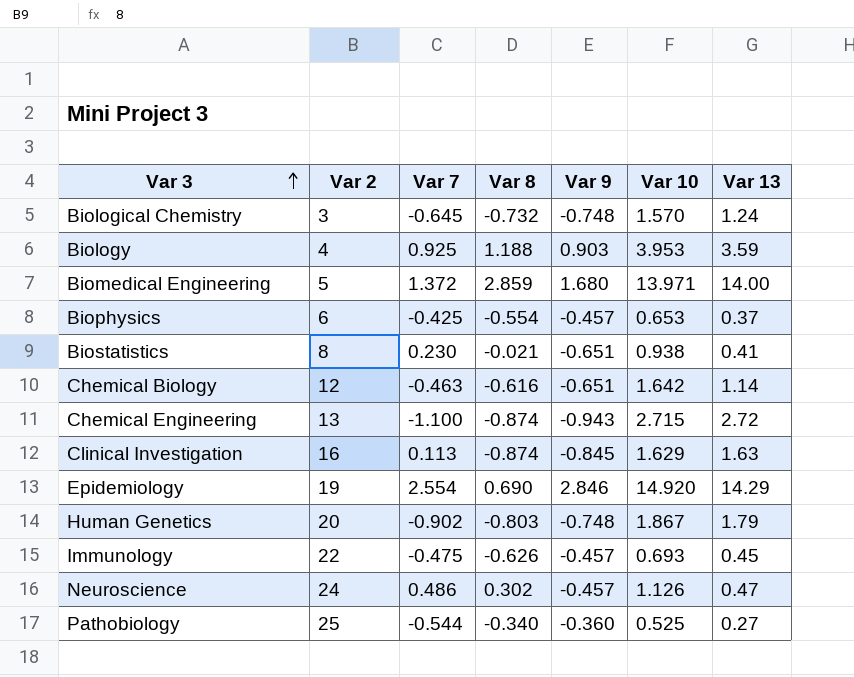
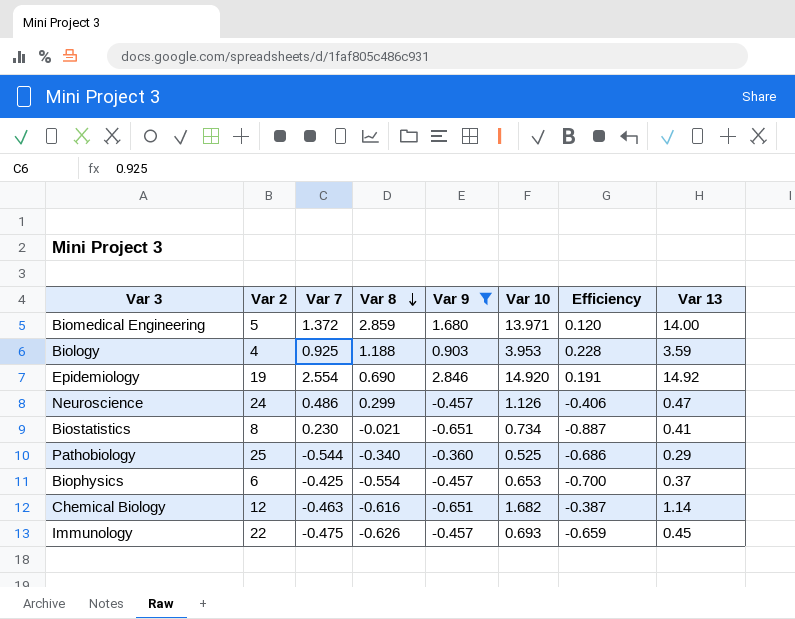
filter: none -> Var 9 >= -0.651
row order: Var 3 ascending -> Var 8 descending
column Efficiency | formula: none -> [Var 9] / [Var 10]
Epidemiology | Var 13: 14.29 -> 14.92
Neuroscience | Var 8: 0.302 -> 0.299
Biostatistics | Var 10: 0.938 -> 0.734
Pathobiology | Var 13: 0.27 -> 0.29
Chemical Biology | Var 10: 1.642 -> 1.682

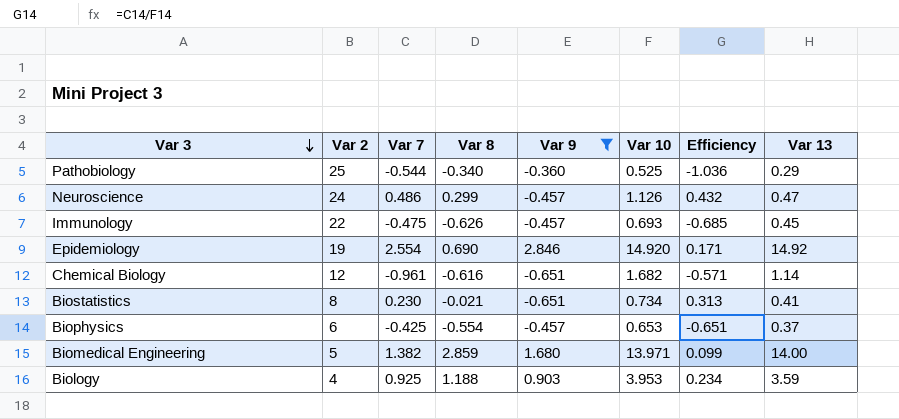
row order: Var 8 descending -> Var 3 descending
column Efficiency | formula: [Var 9] / [Var 10] -> [Var 7] / [Var 10]
Chemical Biology | Var 7: -0.463 -> -0.961
Biomedical Engineering | Var 7: 1.372 -> 1.382

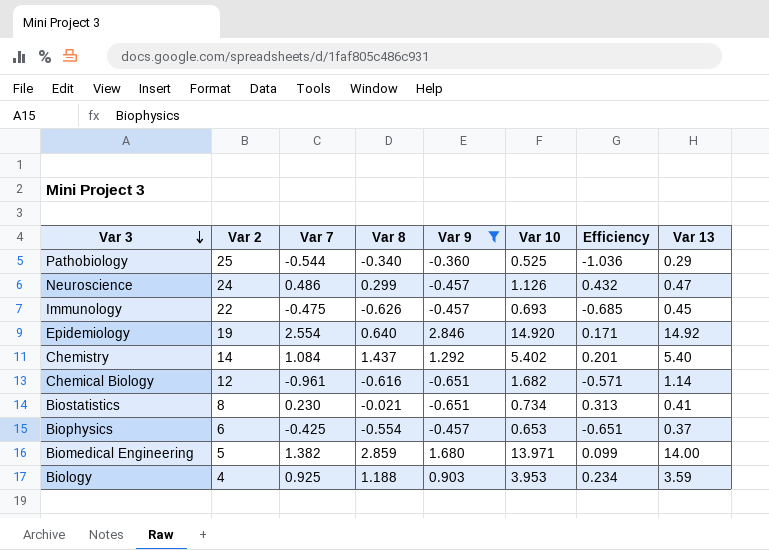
Epidemiology | Var 8: 0.690 -> 0.640
row Chemistry: none -> 14 | 1.084 | 1.437 | 1.292 | 5.402 | 0.201 | 5.40

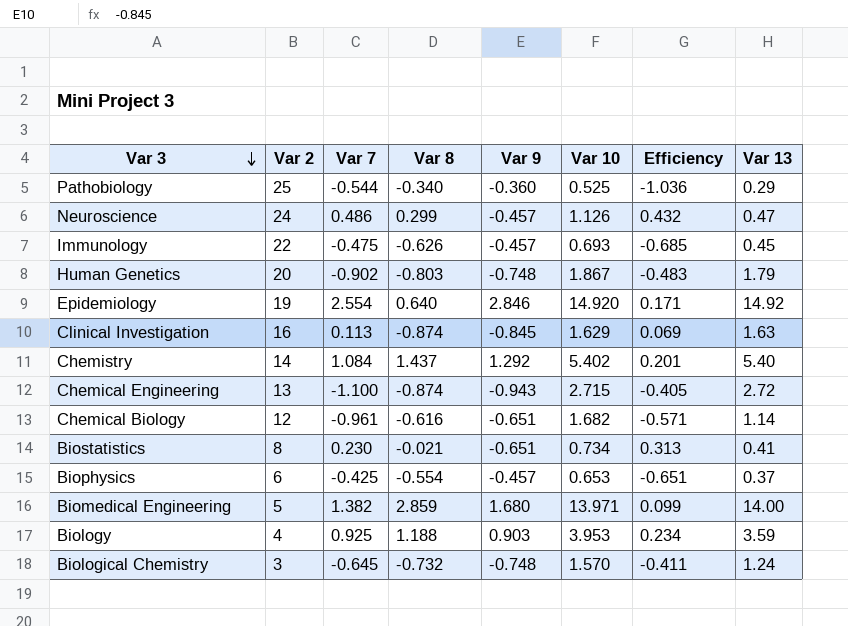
filter: Var 9 >= -0.651 -> none

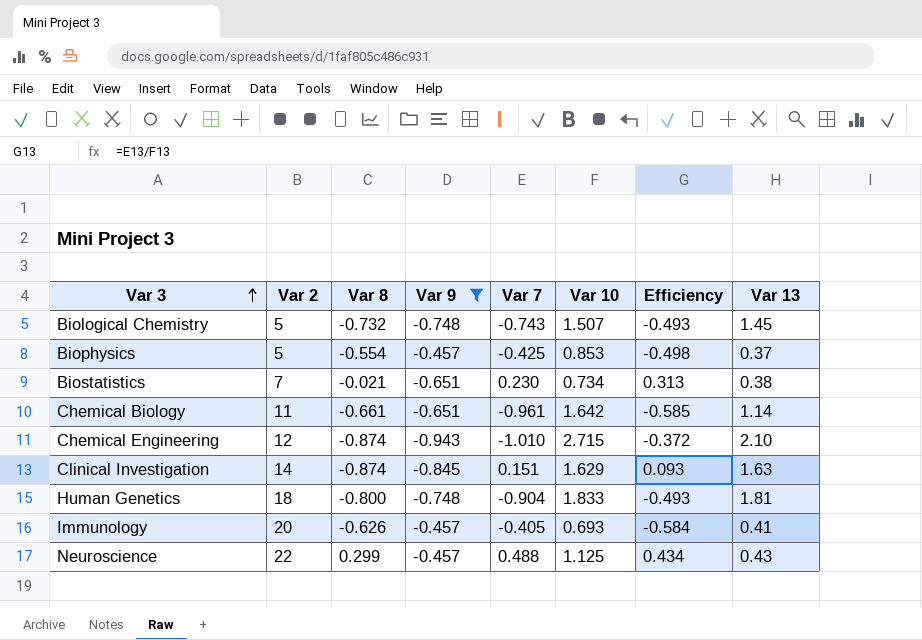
filter: none -> Var 9 <= -0.457
row order: Var 3 descending -> Var 3 ascending
column Var 7 | position: 3 -> 5
Biological Chemistry | Var 2: 3 -> 5
Biological Chemistry | Var 7: -0.645 -> -0.743
Biological Chemistry | Var 10: 1.570 -> 1.507
Biological Chemistry | Efficiency: -0.411 -> -0.493
Biological Chemistry | Var 13: 1.24 -> 1.45
Biophysics | Var 2: 6 -> 5
Biophysics | Var 10: 0.653 -> 0.853
Biophysics | Efficiency: -0.651 -> -0.498
Biostatistics | Var 2: 8 -> 7
Biostatistics | Var 13: 0.41 -> 0.38
Chemical Biology | Var 2: 12 -> 11
Chemical Biology | Var 8: -0.616 -> -0.661
Chemical Biology | Var 10: 1.682 -> 1.642
Chemical Biology | Efficiency: -0.571 -> -0.585
Chemical Engineering | Var 2: 13 -> 12
Chemical Engineering | Var 7: -1.100 -> -1.010
Chemical Engineering | Efficiency: -0.405 -> -0.372
Chemical Engineering | Var 13: 2.72 -> 2.10
Clinical Investigation | Var 2: 16 -> 14
Clinical Investigation | Var 7: 0.113 -> 0.151
Clinical Investigation | Efficiency: 0.069 -> 0.093
Human Genetics | Var 2: 20 -> 18
Human Genetics | Var 8: -0.803 -> -0.800
Human Genetics | Var 7: -0.902 -> -0.904
Human Genetics | Var 10: 1.867 -> 1.833
Human Genetics | Efficiency: -0.483 -> -0.493
Human Genetics | Var 13: 1.79 -> 1.81
Immunology | Var 2: 22 -> 20
Immunology | Var 7: -0.475 -> -0.405
Immunology | Efficiency: -0.685 -> -0.584
Immunology | Var 13: 0.45 -> 0.41
Neuroscience | Var 2: 24 -> 22
Neuroscience | Var 7: 0.486 -> 0.488
Neuroscience | Var 10: 1.126 -> 1.125
Neuroscience | Efficiency: 0.432 -> 0.434
Neuroscience | Var 13: 0.47 -> 0.43

